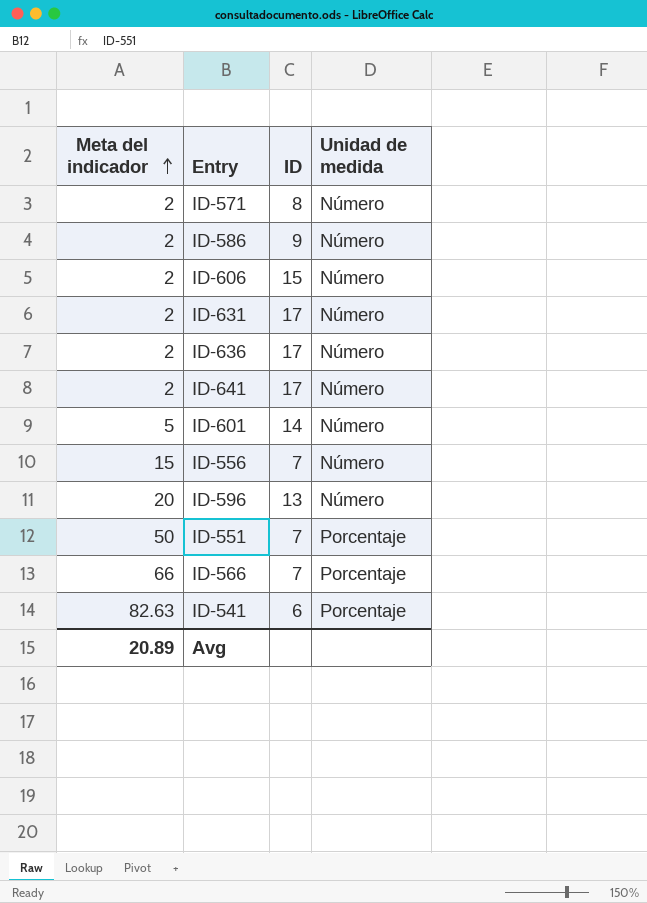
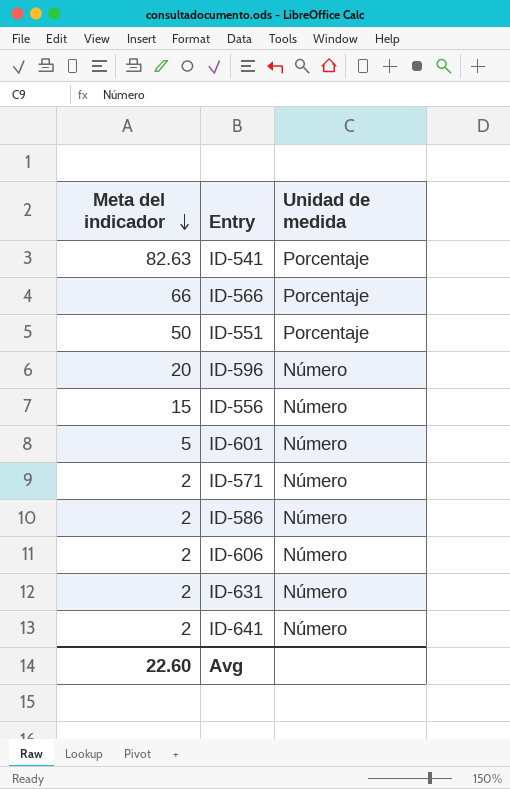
row order: Meta del indicador ascending -> Meta del indicador descending
column ID | position: 3 -> none
row ID-636: 2 | 17 | Número -> none
Avg | Meta del indicador: 20.89 -> 22.60

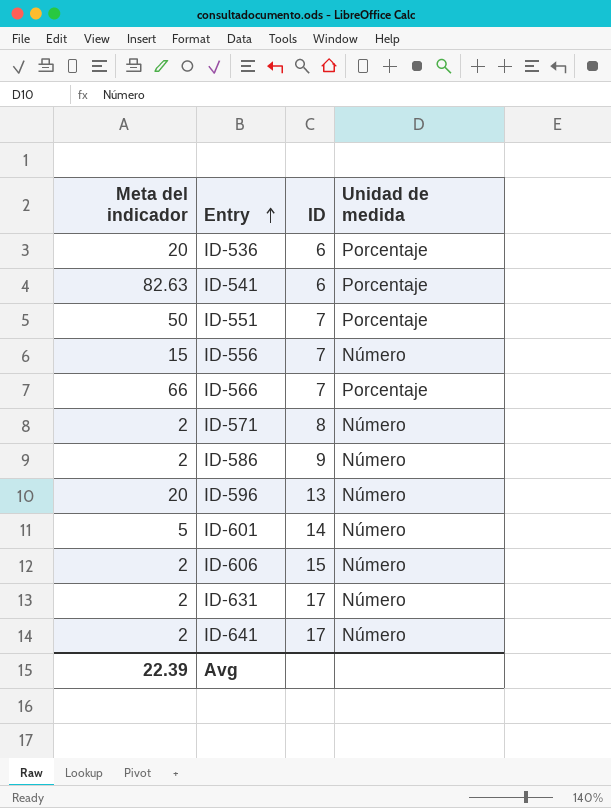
row order: Meta del indicador descending -> Entry ascending
column ID | position: none -> 3
row ID-536: none -> 20 | 6 | Porcentaje
Avg | Meta del indicador: 22.60 -> 22.39

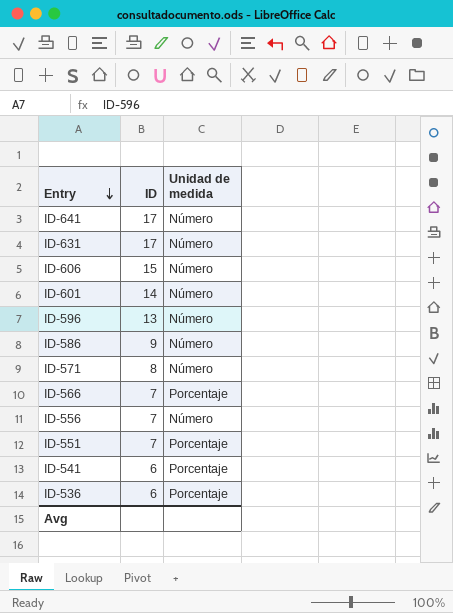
row order: Entry ascending -> Entry descending
column Meta del indicador | position: 1 -> none

